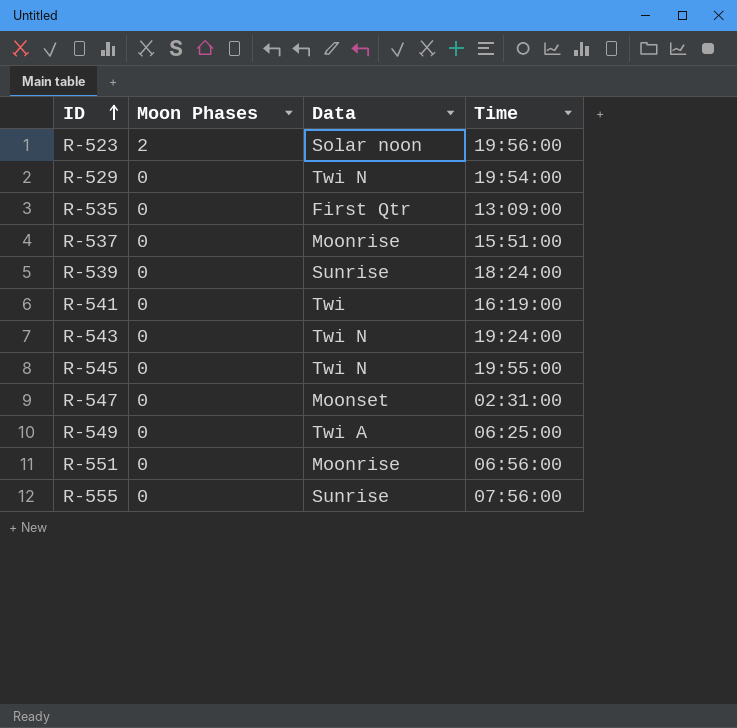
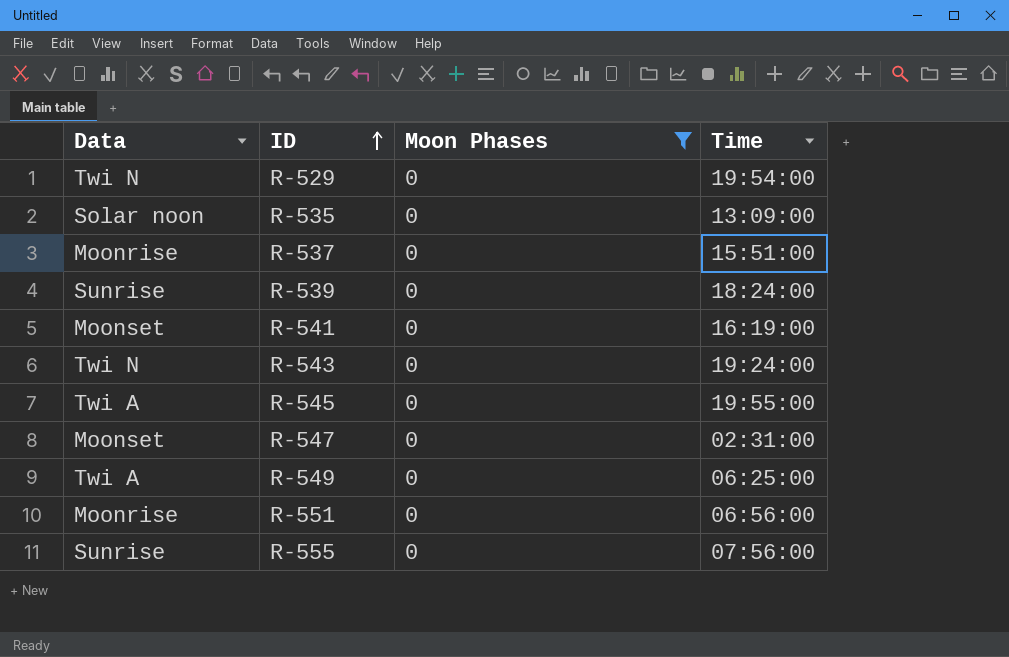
filter: none -> Moon Phases = 0
column Data | position: 3 -> 1
R-535 | Data: First Qtr -> Solar noon
R-541 | Data: Twi -> Moonset
R-545 | Data: Twi N -> Twi A

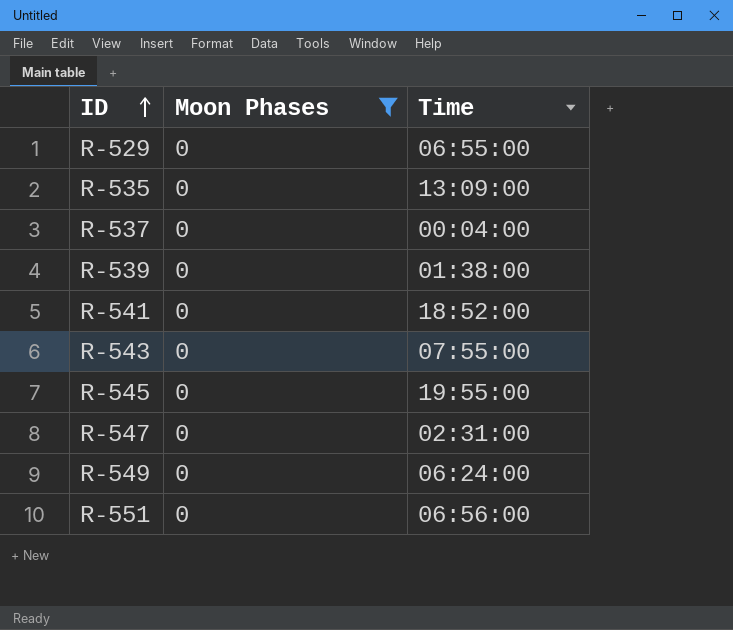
column Data | position: 1 -> none
row R-555: Sunrise | 0 | 07:56:00 -> none
R-529 | Time: 19:54:00 -> 06:55:00
R-537 | Time: 15:51:00 -> 00:04:00
R-539 | Time: 18:24:00 -> 01:38:00
R-541 | Time: 16:19:00 -> 18:52:00
R-543 | Time: 19:24:00 -> 07:55:00
R-549 | Time: 06:25:00 -> 06:24:00

